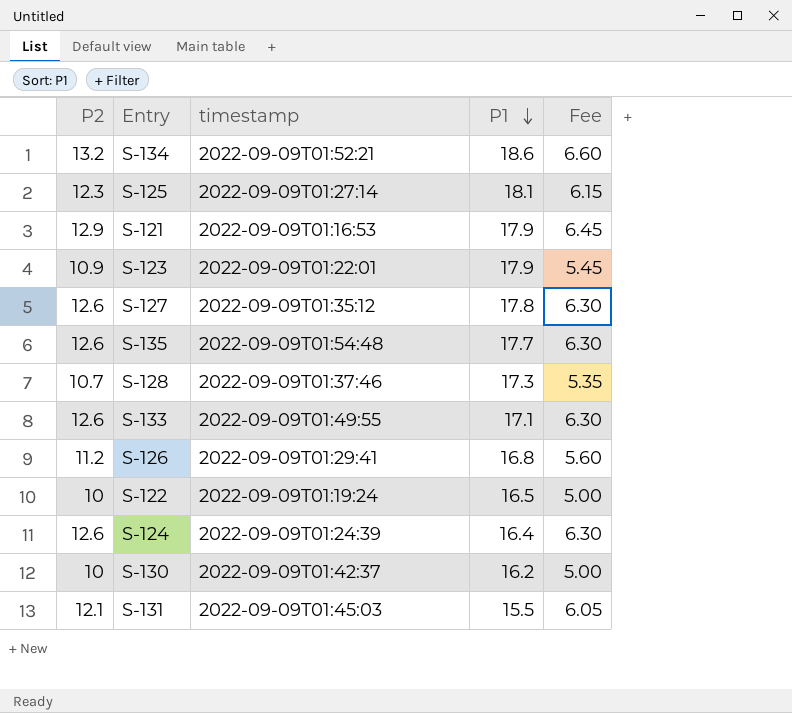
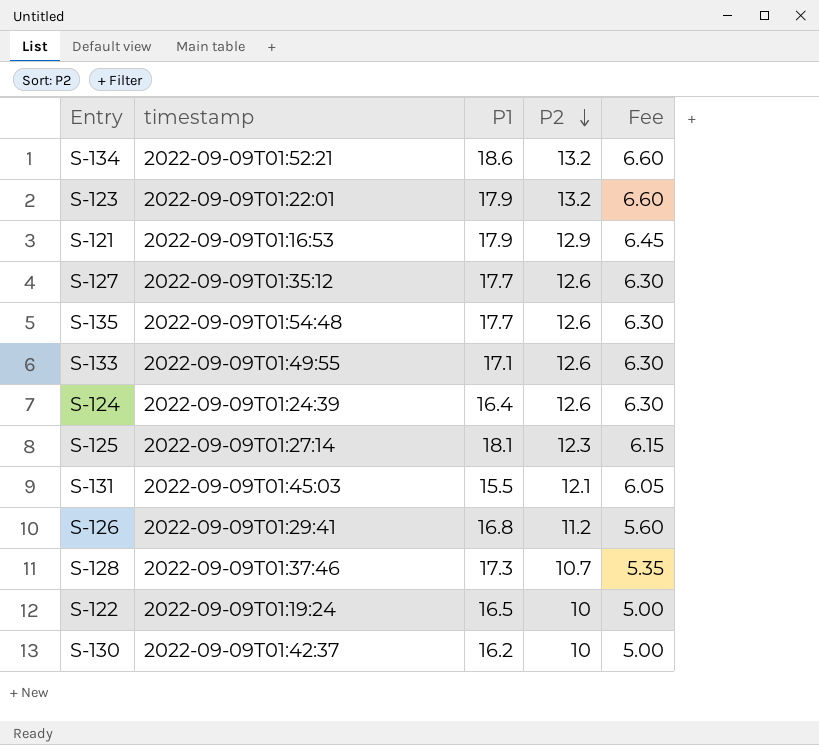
row order: P1 descending -> P2 descending
column P2 | position: 1 -> 4
S-123 | P2: 10.9 -> 13.2
S-123 | Fee: 5.45 -> 6.60
S-127 | P1: 17.8 -> 17.7

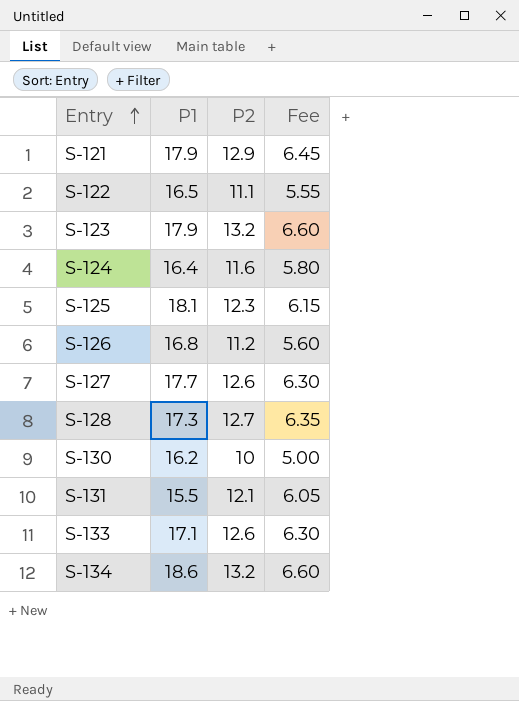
row order: P2 descending -> Entry ascending
column timestamp | position: 2 -> none
row S-135: 2022-09-09T01:54:48 | 17.7 | 12.6 | 6.30 -> none
S-122 | P2: 10 -> 11.1
S-122 | Fee: 5.00 -> 5.55
S-124 | P2: 12.6 -> 11.6
S-124 | Fee: 6.30 -> 5.80
S-128 | P2: 10.7 -> 12.7
S-128 | Fee: 5.35 -> 6.35

